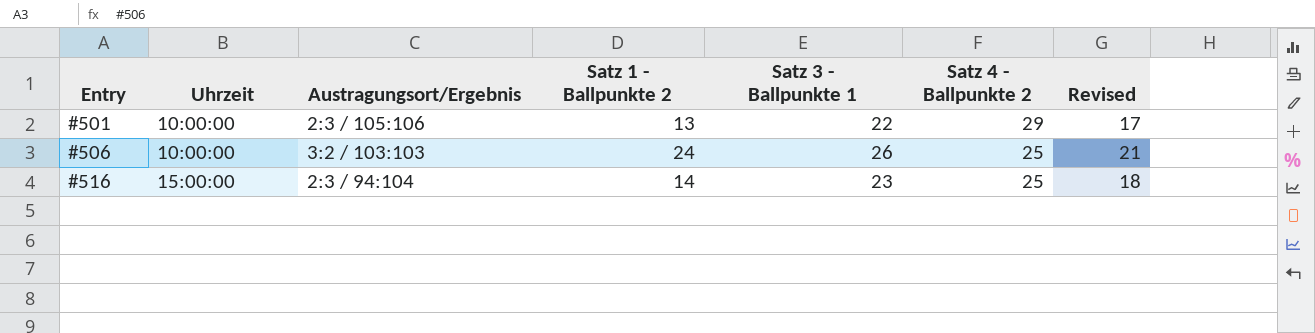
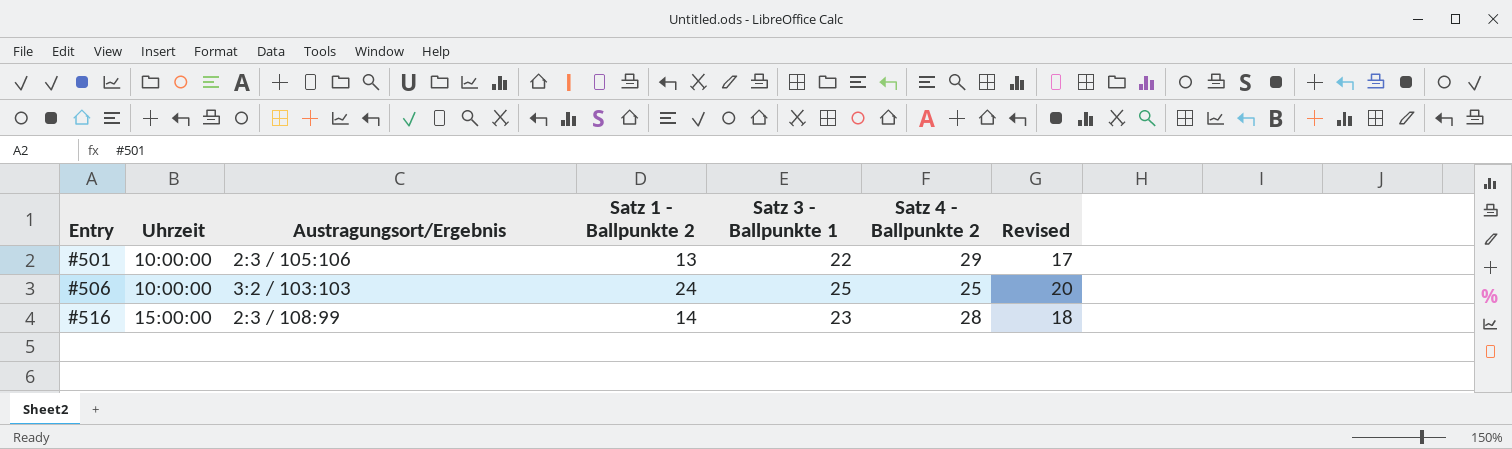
#506 | Satz 3 - Ballpunkte 1: 26 -> 25
#506 | Revised: 21 -> 20
#516 | Austragungsort/Ergebnis: 2:3 / 94:104 -> 2:3 / 108:99
#516 | Satz 4 - Ballpunkte 2: 25 -> 28

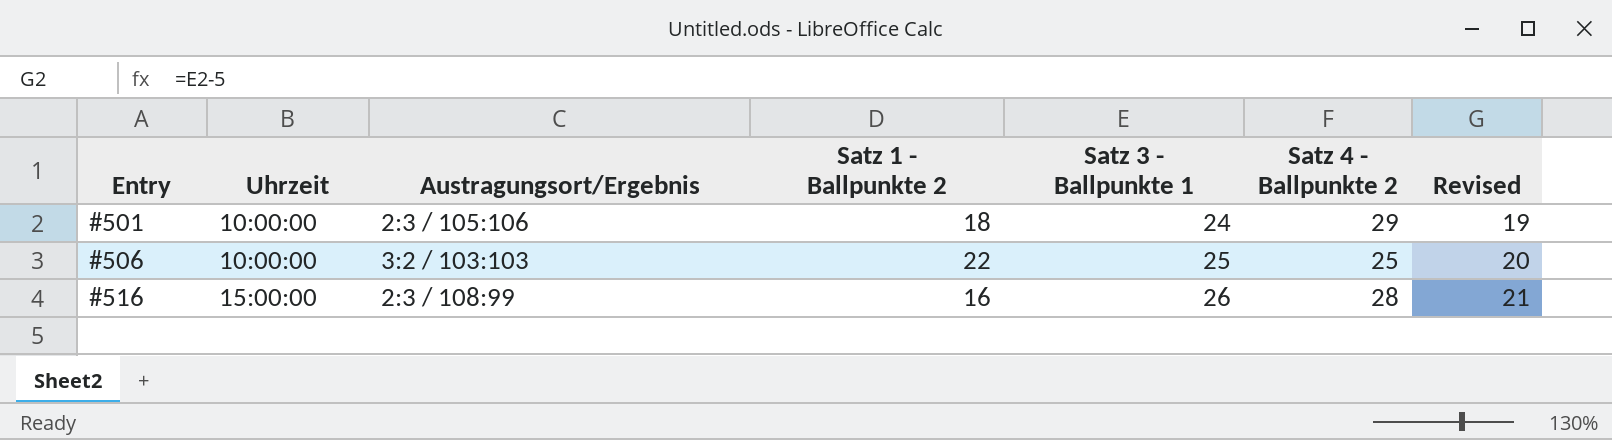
#501 | Satz 1 - Ballpunkte 2: 13 -> 18
#501 | Satz 3 - Ballpunkte 1: 22 -> 24
#501 | Revised: 17 -> 19
#506 | Satz 1 - Ballpunkte 2: 24 -> 22
#516 | Satz 1 - Ballpunkte 2: 14 -> 16
#516 | Satz 3 - Ballpunkte 1: 23 -> 26
#516 | Revised: 18 -> 21

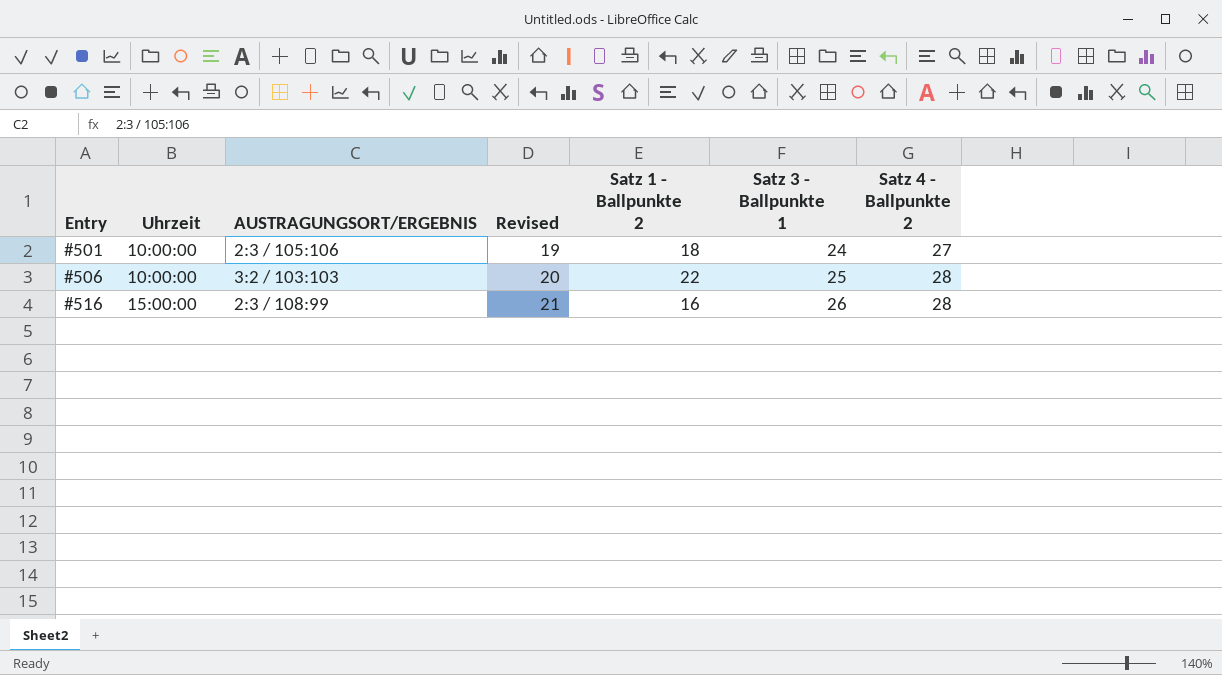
column name: Austragungsort/Ergebnis -> AUSTRAGUNGSORT/ERGEBNIS
column Revised | position: 7 -> 4
#501 | Satz 4 - Ballpunkte 2: 29 -> 27
#506 | Satz 4 - Ballpunkte 2: 25 -> 28

